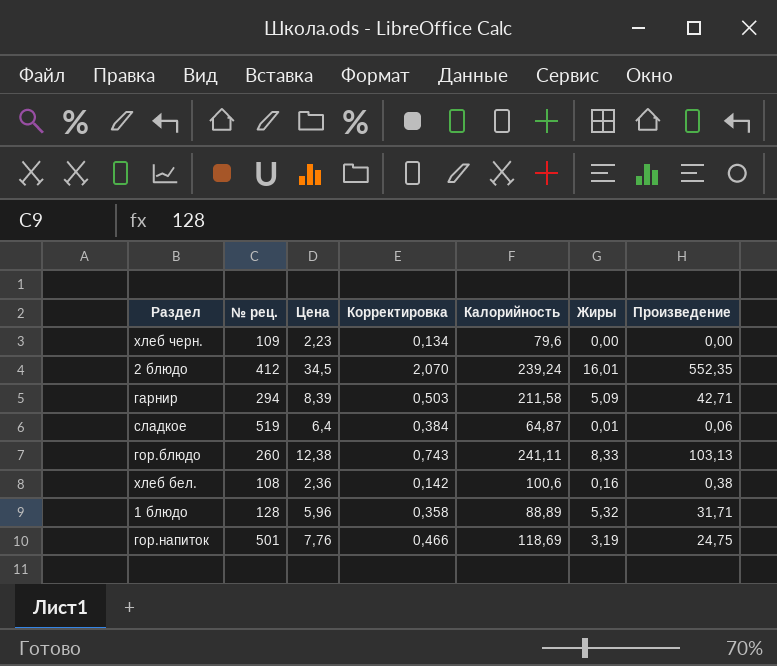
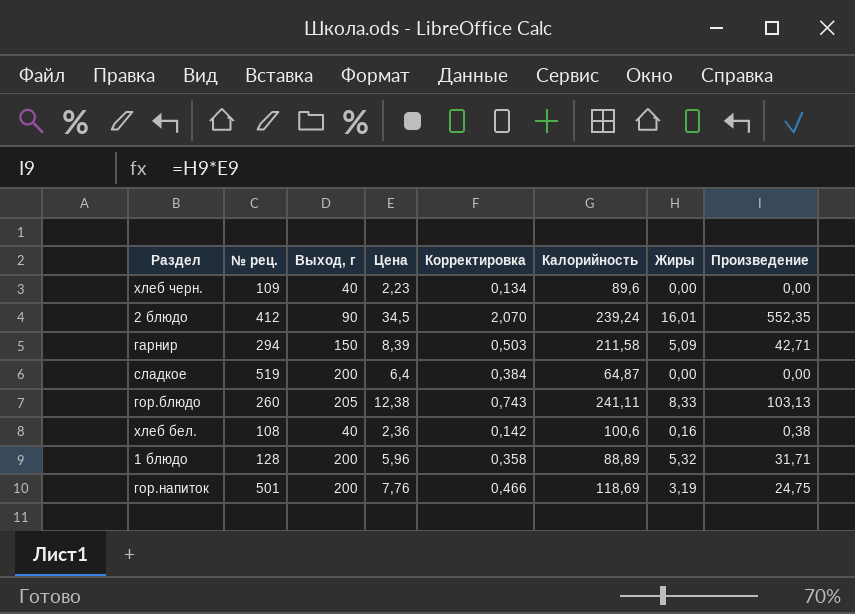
column Выход, г | position: none -> 3
хлеб черн. | Калорийность: 79,6 -> 89,6
сладкое | Жиры: 0,01 -> 0,00
сладкое | Произведение: 0,06 -> 0,00

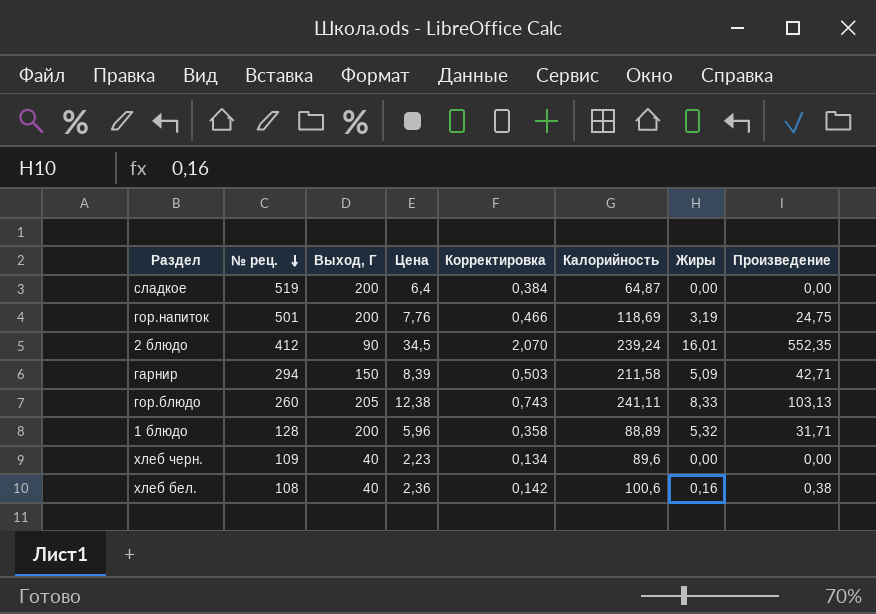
row order: none -> № рец. descending
column name: Выход, г -> Выход, Г

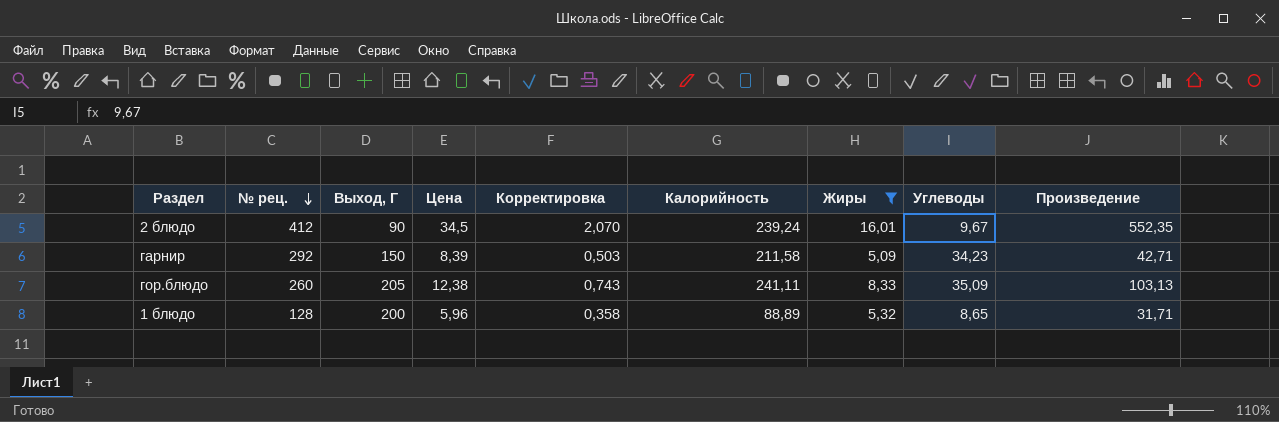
filter: none -> Жиры >= 5,09
column Углеводы | position: none -> 8
гарнир | № рец.: 294 -> 292

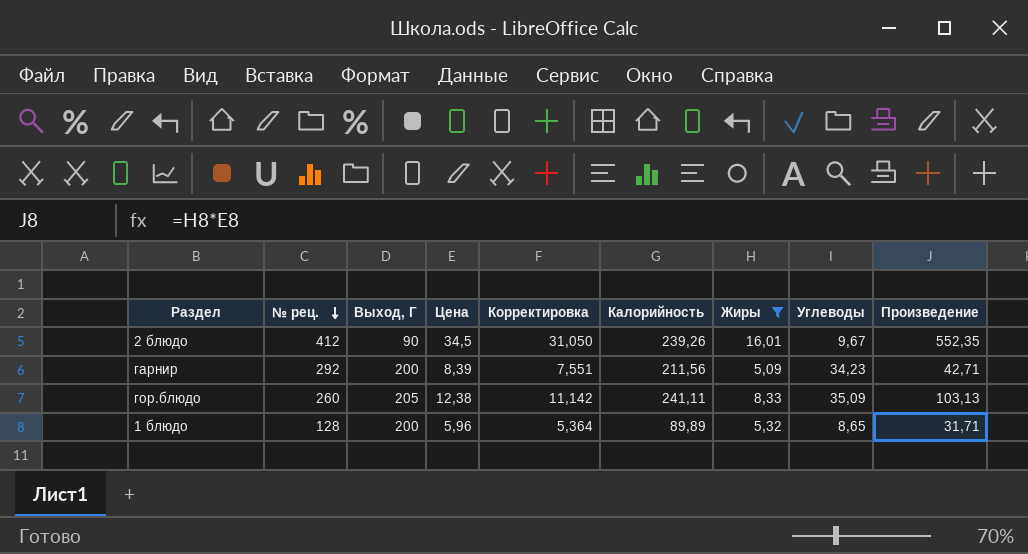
column Корректировка | formula: [Цена] * 0,06 -> [Цена] * 0,9
2 блюдо | Калорийность: 239,24 -> 239,26
гарнир | Выход, Г: 150 -> 200
гарнир | Калорийность: 211,58 -> 211,56
1 блюдо | Калорийность: 88,89 -> 89,89

